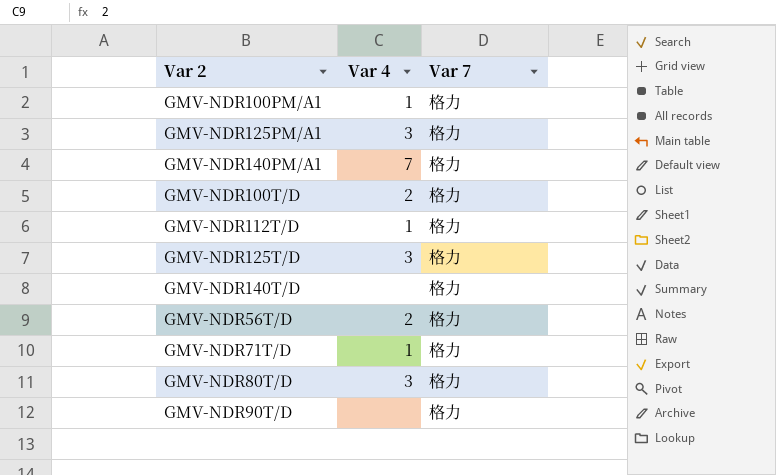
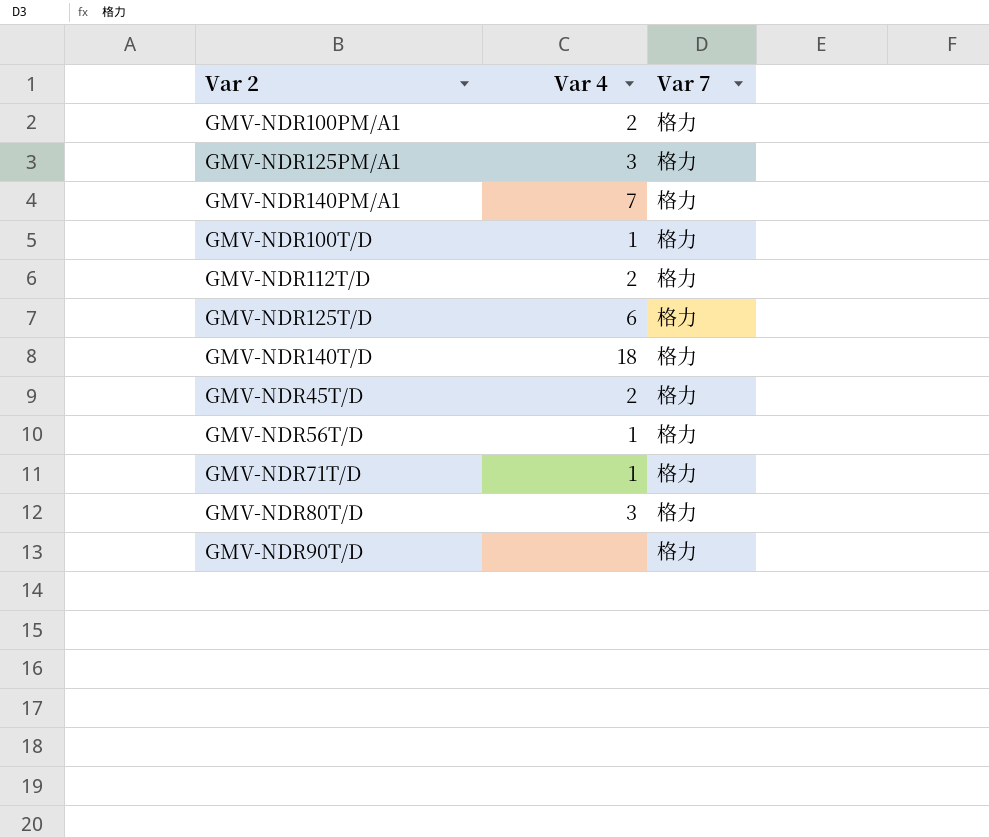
GMV-NDR100PM/A1 | Var 4: 1 -> 2
GMV-NDR100T/D | Var 4: 2 -> 1
GMV-NDR112T/D | Var 4: 1 -> 2
GMV-NDR125T/D | Var 4: 3 -> 6
GMV-NDR140T/D | Var 4: none -> 18
row GMV-NDR45T/D: none -> 2 | 格力
GMV-NDR56T/D | Var 4: 2 -> 1

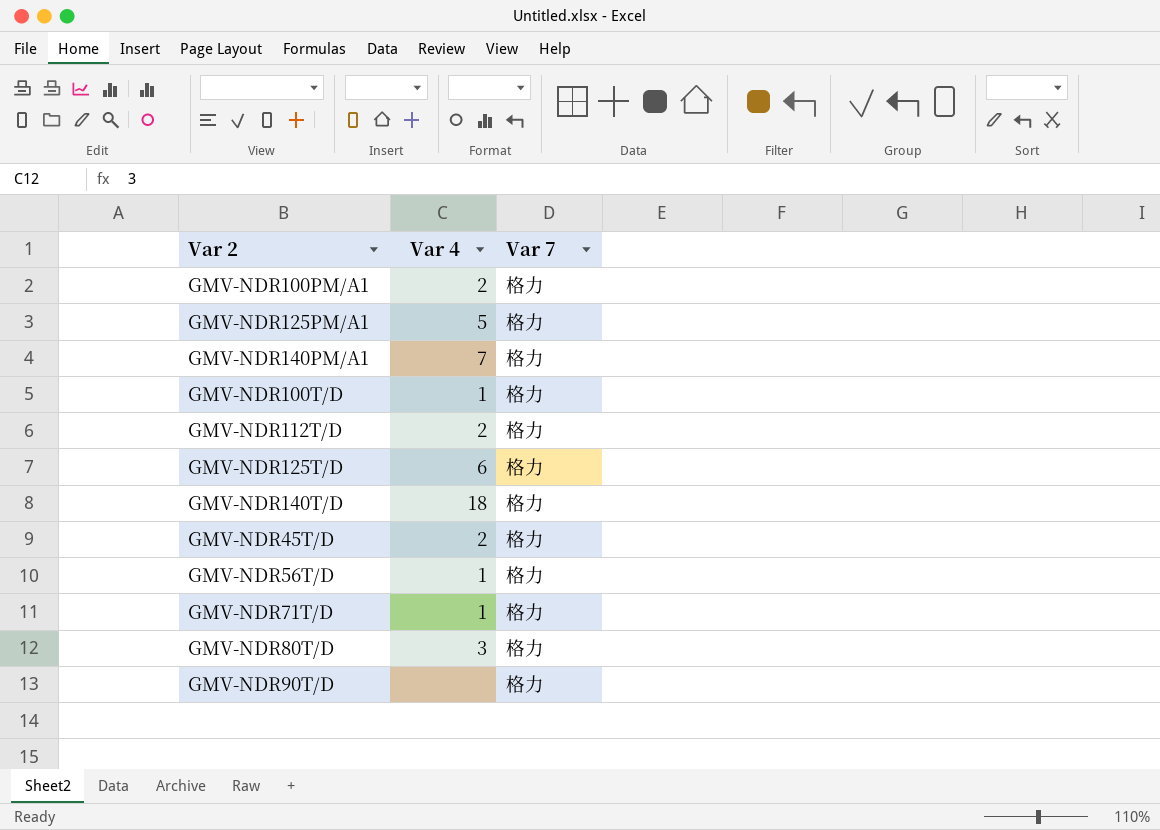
GMV-NDR125PM/A1 | Var 4: 3 -> 5

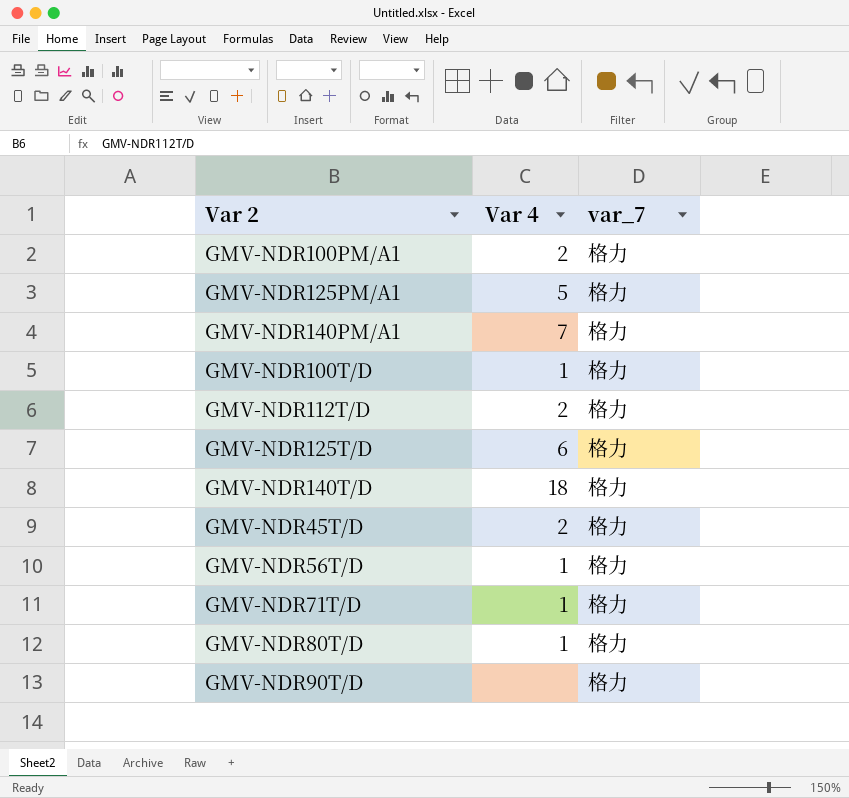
column name: Var 7 -> var_7
GMV-NDR80T/D | Var 4: 3 -> 1

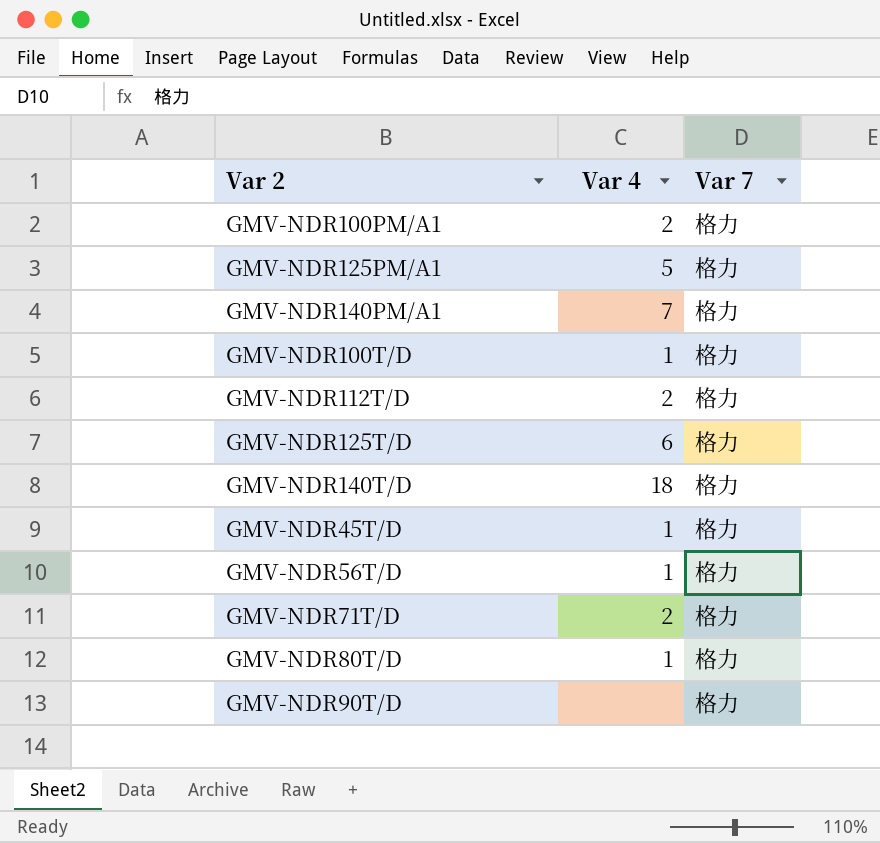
column name: var_7 -> Var 7
GMV-NDR45T/D | Var 4: 2 -> 1
GMV-NDR71T/D | Var 4: 1 -> 2

